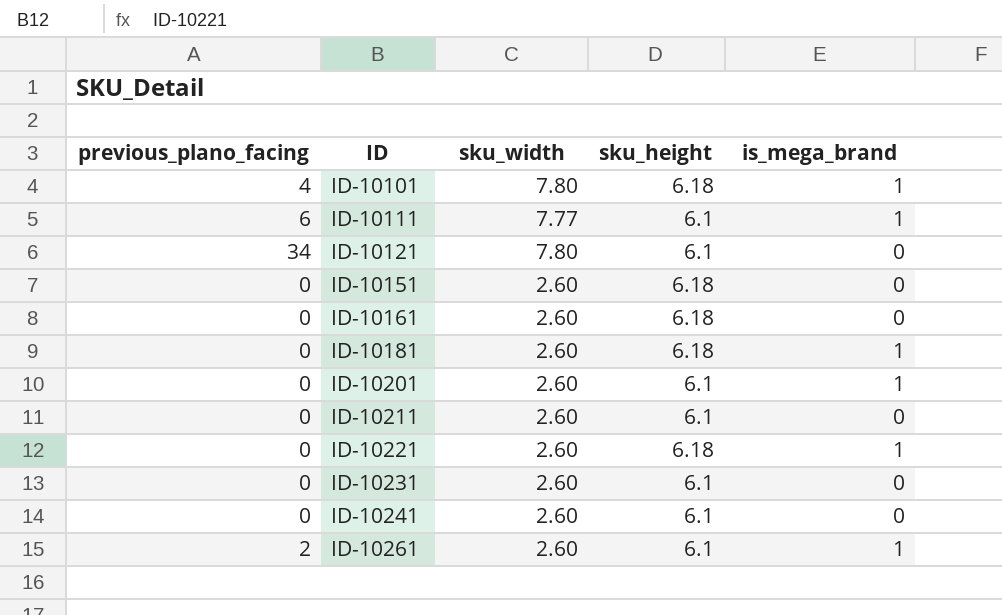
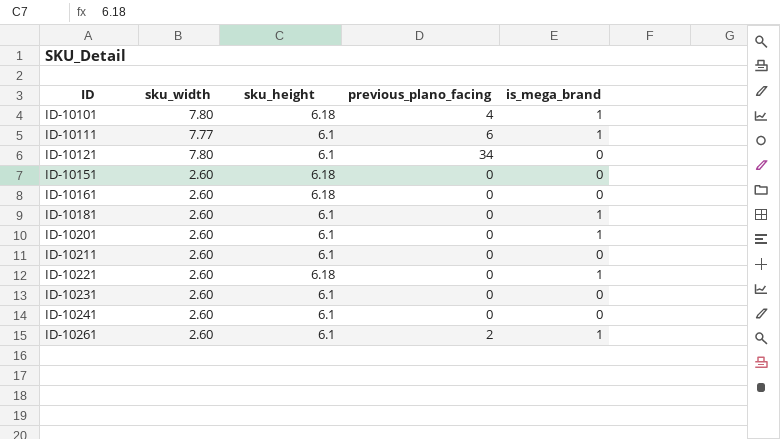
column previous_plano_facing | position: 1 -> 4
ID-10181 | sku_height: 6.18 -> 6.1

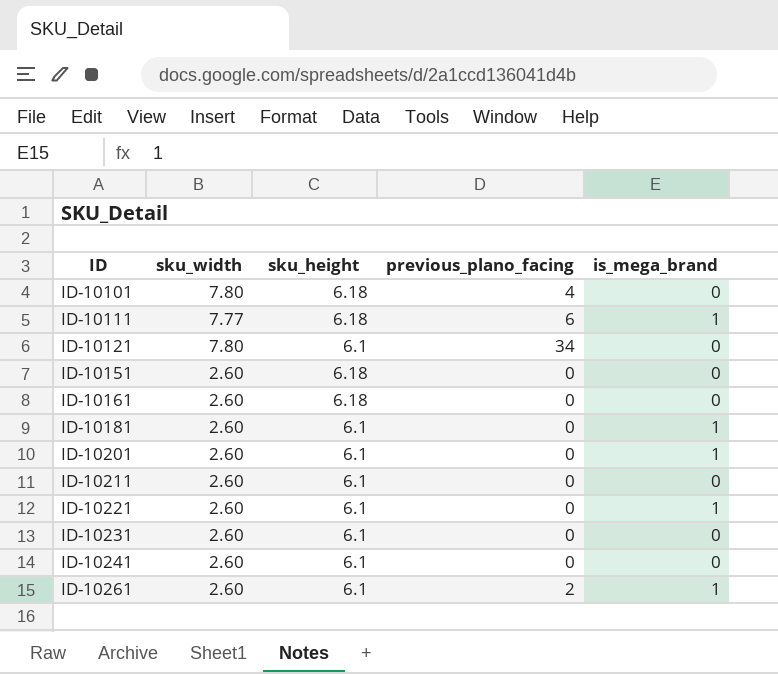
ID-10101 | is_mega_brand: 1 -> 0
ID-10111 | sku_height: 6.1 -> 6.18
ID-10221 | sku_height: 6.18 -> 6.1

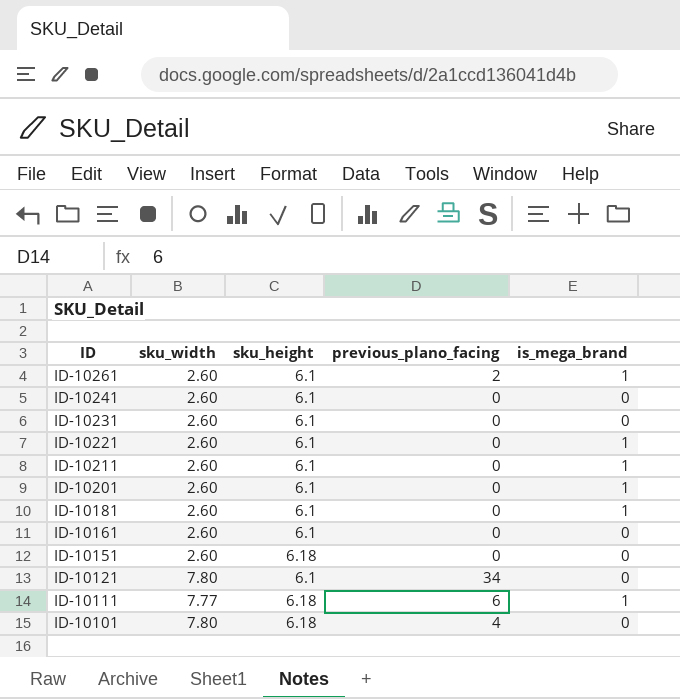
row order: ID ascending -> ID descending
ID-10211 | is_mega_brand: 0 -> 1
ID-10161 | sku_height: 6.18 -> 6.1

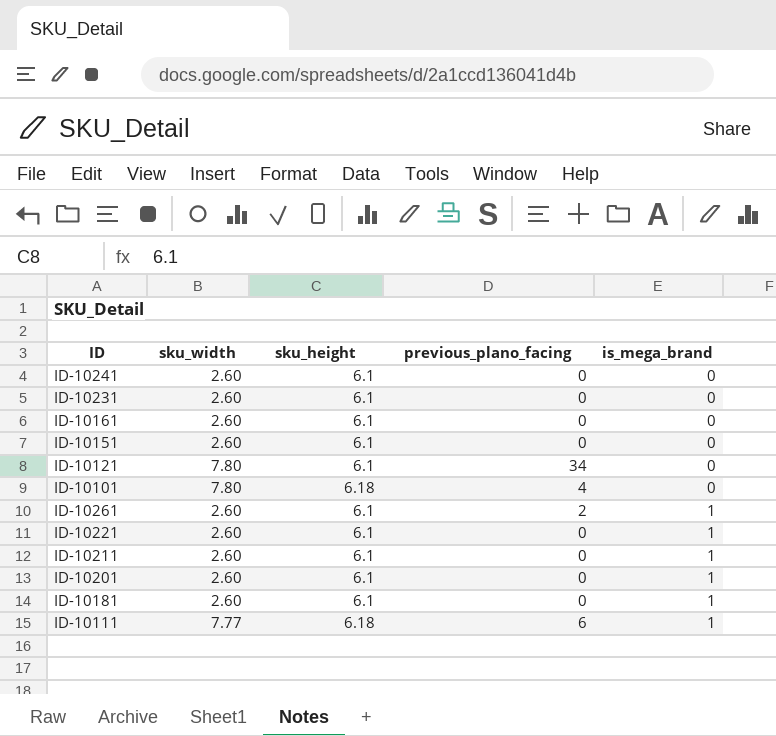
row order: ID descending -> is_mega_brand ascending
ID-10151 | sku_height: 6.18 -> 6.1

